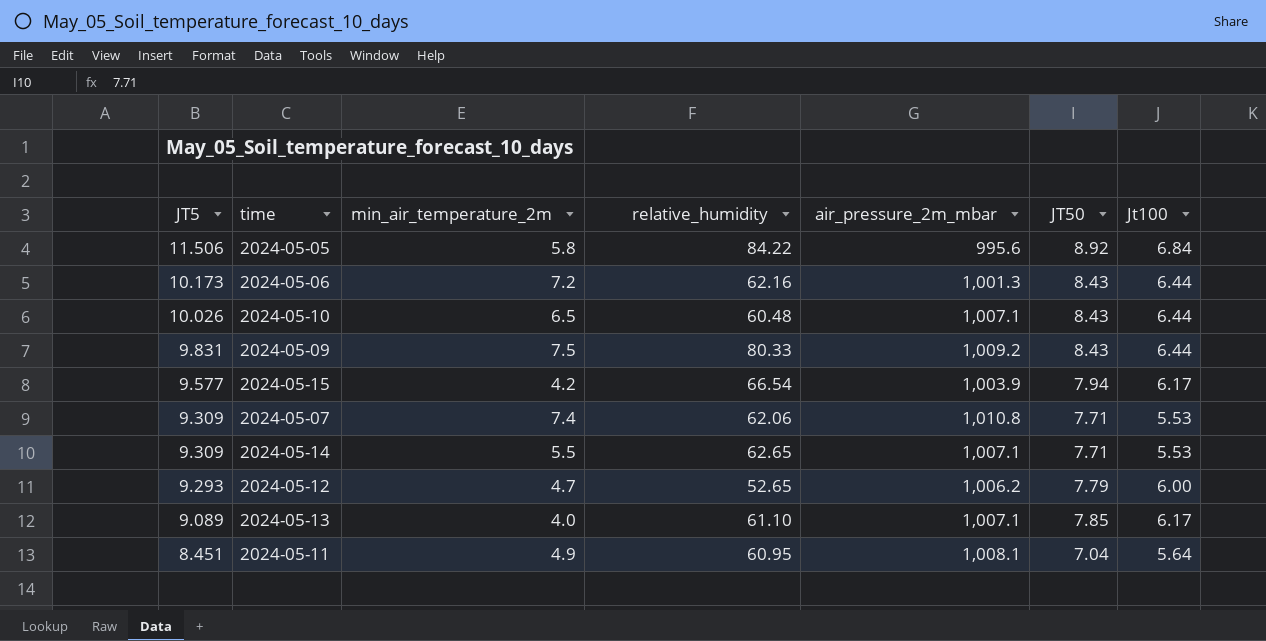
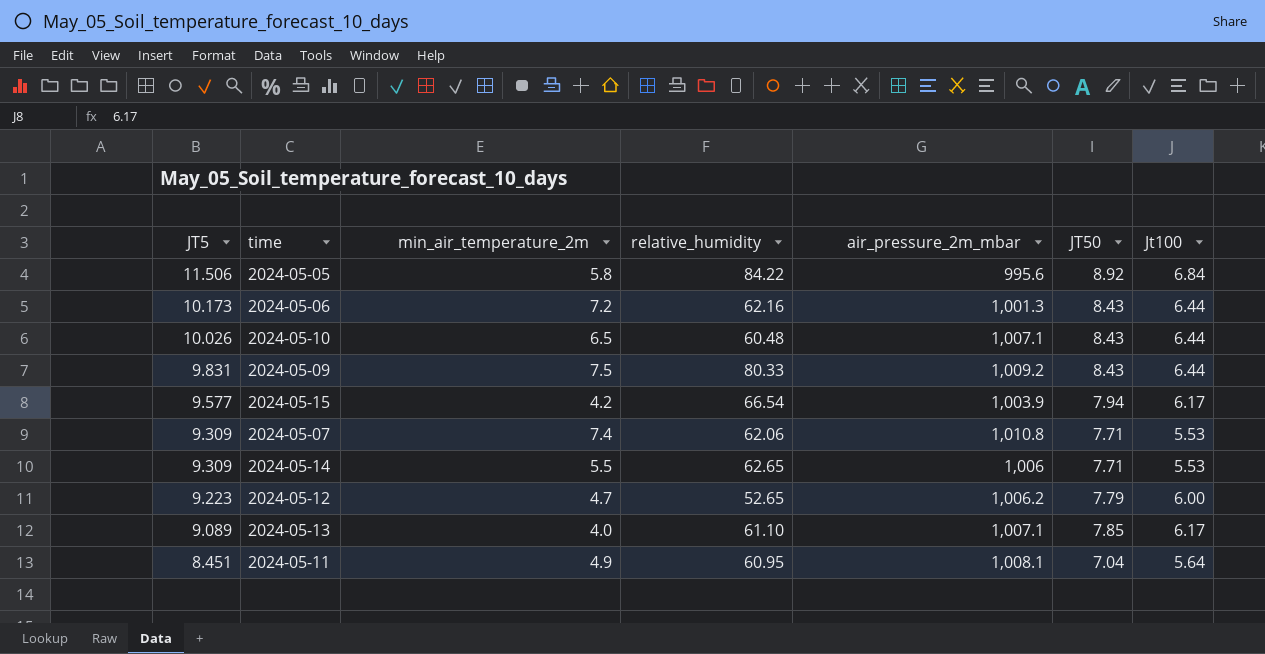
2024-05-14 | air_pressure_2m_mbar: 1,007.1 -> 1,006
2024-05-12 | JT5: 9.293 -> 9.223

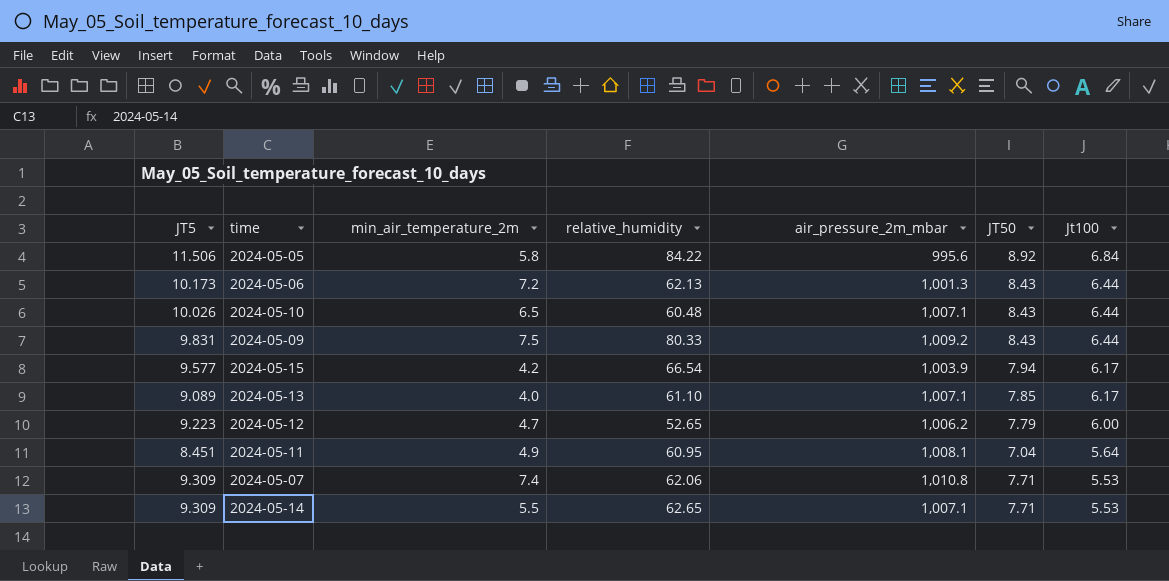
row order: JT5 descending -> Jt100 descending
2024-05-06 | relative_humidity: 62.16 -> 62.13
2024-05-14 | air_pressure_2m_mbar: 1,006 -> 1,007.1

